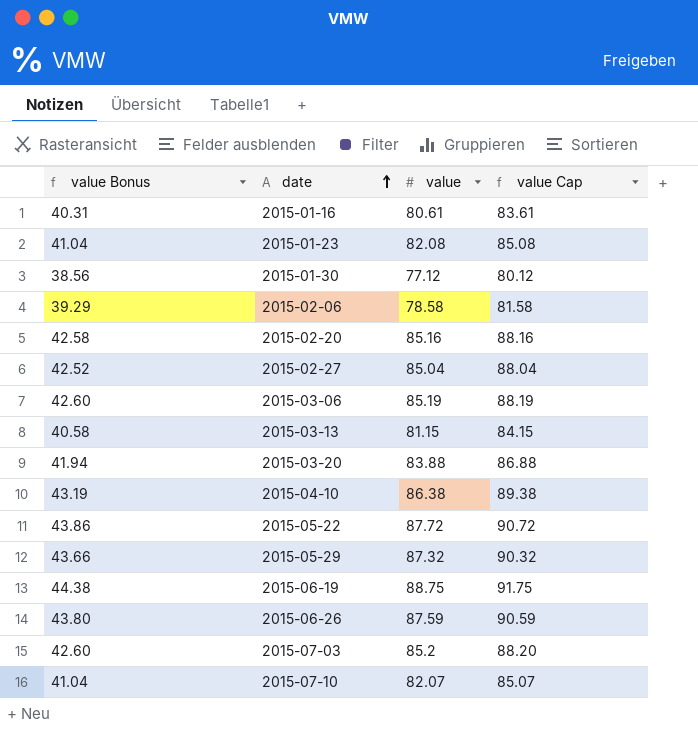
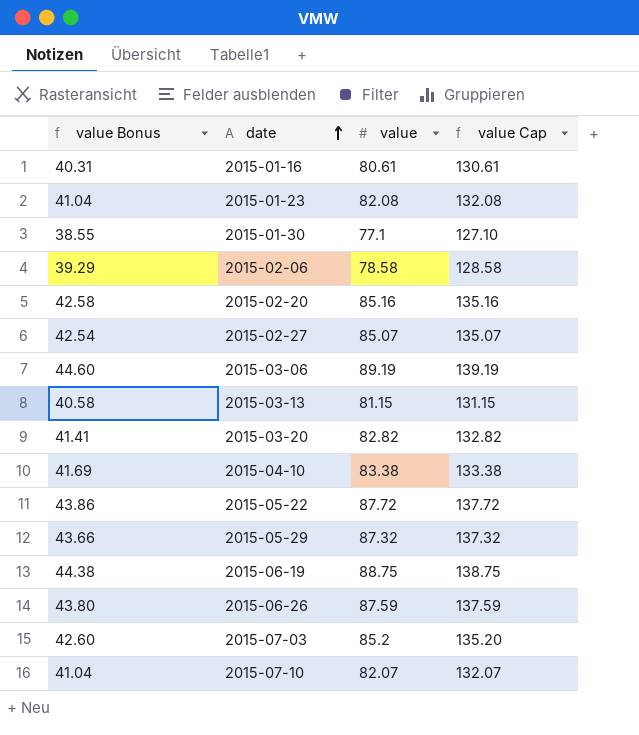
column value Cap | formula: [value] + 3 -> [value] + 50
2015-01-30 | value Bonus: 38.56 -> 38.55
2015-01-30 | value: 77.12 -> 77.1
2015-02-27 | value Bonus: 42.52 -> 42.54
2015-02-27 | value: 85.04 -> 85.07
2015-03-06 | value Bonus: 42.60 -> 44.60
2015-03-06 | value: 85.19 -> 89.19
2015-03-20 | value Bonus: 41.94 -> 41.41
2015-03-20 | value: 83.88 -> 82.82
2015-04-10 | value Bonus: 43.19 -> 41.69
2015-04-10 | value: 86.38 -> 83.38

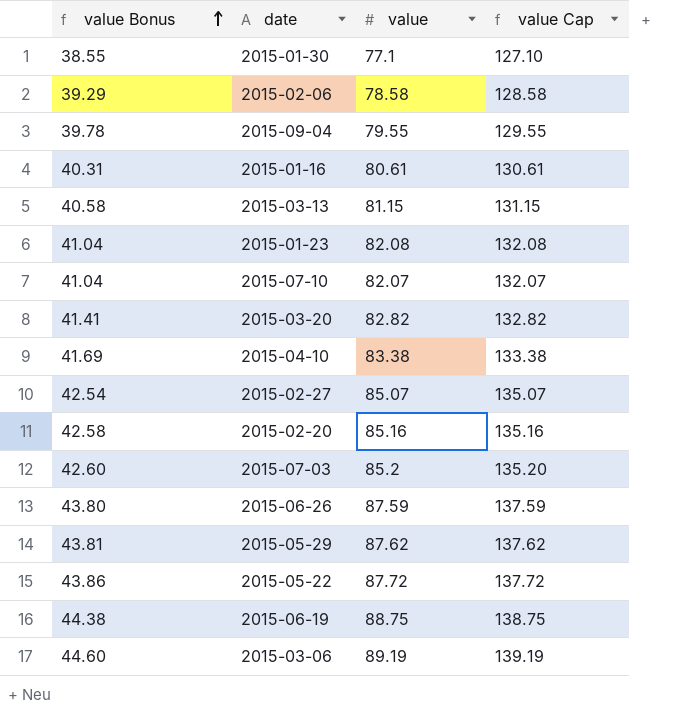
row order: date ascending -> value Bonus ascending
row 2015-09-04: none -> 39.78 | 79.55 | 129.55
2015-05-29 | value Bonus: 43.66 -> 43.81
2015-05-29 | value: 87.32 -> 87.62
2015-05-29 | value Cap: 137.32 -> 137.62

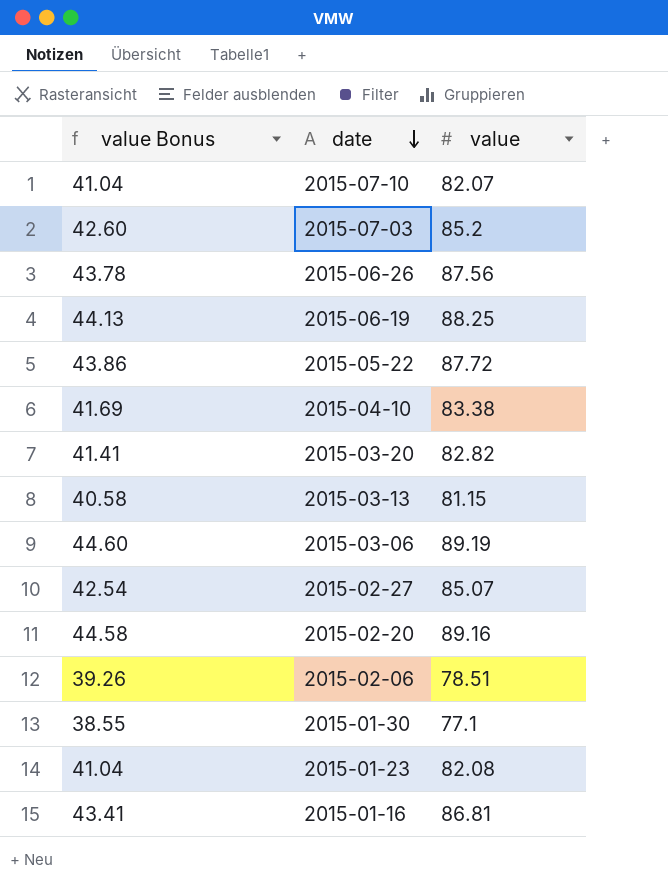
row order: value Bonus ascending -> date descending
column value Cap | formula: [value] + 50 -> none
row 2015-09-04: 39.78 | 79.55 | 129.55 -> none
row 2015-05-29: 43.81 | 87.62 | 137.62 -> none
2015-06-26 | value Bonus: 43.80 -> 43.78
2015-06-26 | value: 87.59 -> 87.56
2015-06-19 | value Bonus: 44.38 -> 44.13
2015-06-19 | value: 88.75 -> 88.25
2015-02-20 | value Bonus: 42.58 -> 44.58
2015-02-20 | value: 85.16 -> 89.16
2015-02-06 | value Bonus: 39.29 -> 39.26
2015-02-06 | value: 78.58 -> 78.51
2015-01-16 | value Bonus: 40.31 -> 43.41
2015-01-16 | value: 80.61 -> 86.81

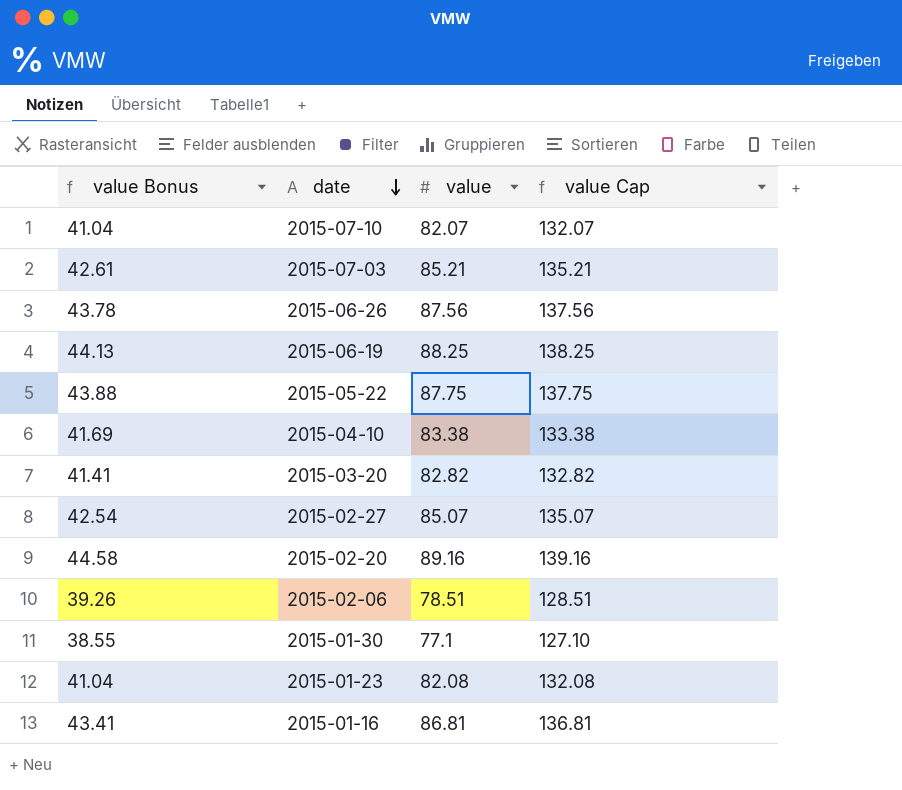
column value Cap | formula: none -> [value] + 50
row 2015-03-13: 40.58 | 81.15 -> none
row 2015-03-06: 44.60 | 89.19 -> none
2015-07-03 | value Bonus: 42.60 -> 42.61
2015-07-03 | value: 85.2 -> 85.21
2015-05-22 | value Bonus: 43.86 -> 43.88
2015-05-22 | value: 87.72 -> 87.75

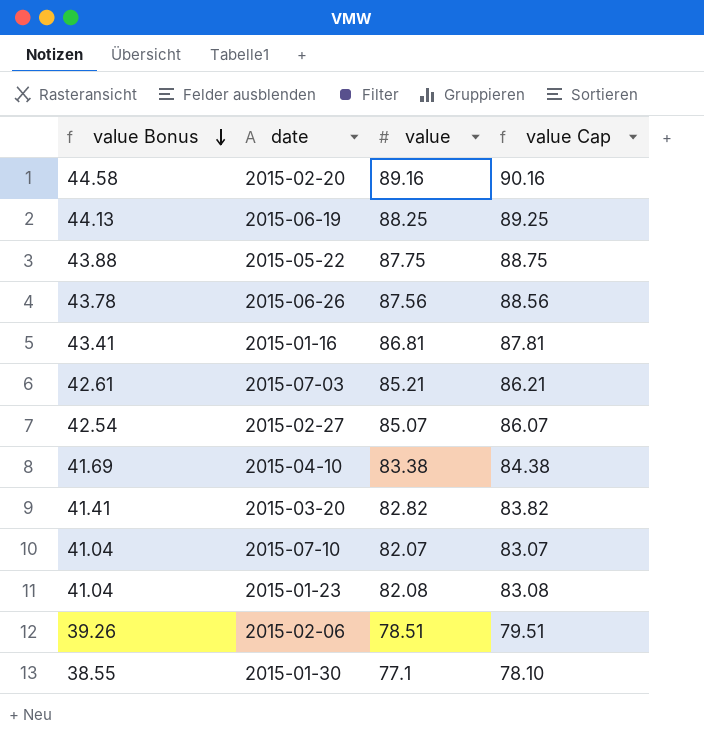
row order: date descending -> value Bonus descending
column value Cap | formula: [value] + 50 -> [value] + 1

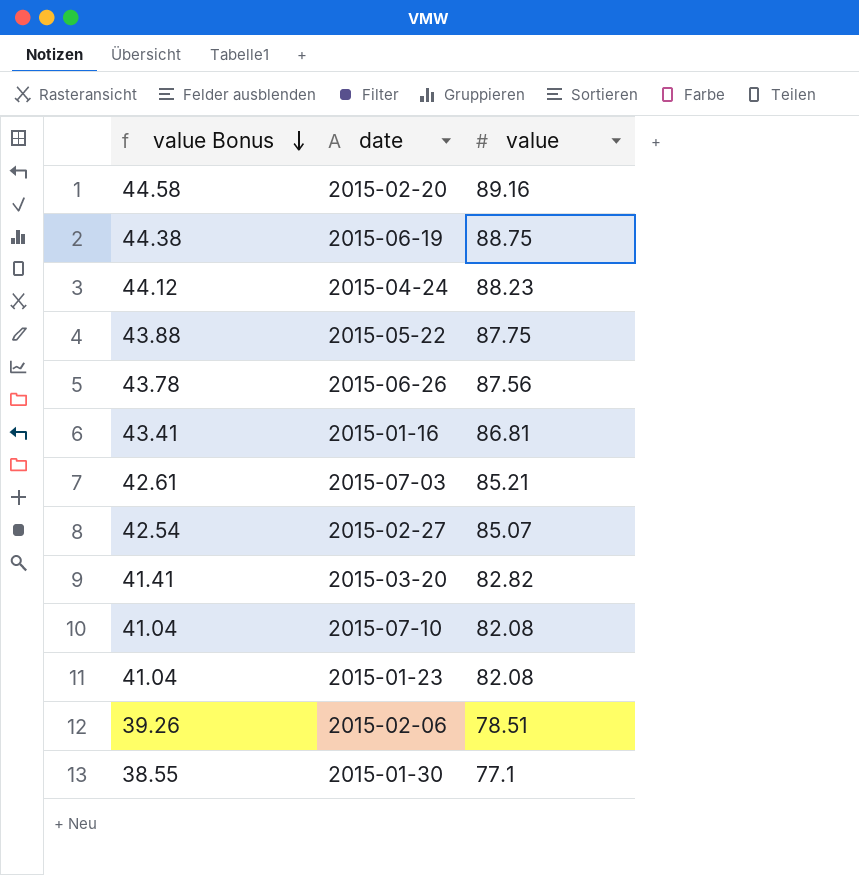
column value Cap | formula: [value] + 1 -> none
row 2015-04-10: 41.69 | 83.38 | 84.38 -> none
2015-06-19 | value Bonus: 44.13 -> 44.38
2015-06-19 | value: 88.25 -> 88.75
row 2015-04-24: none -> 44.12 | 88.23
2015-07-10 | value: 82.07 -> 82.08

